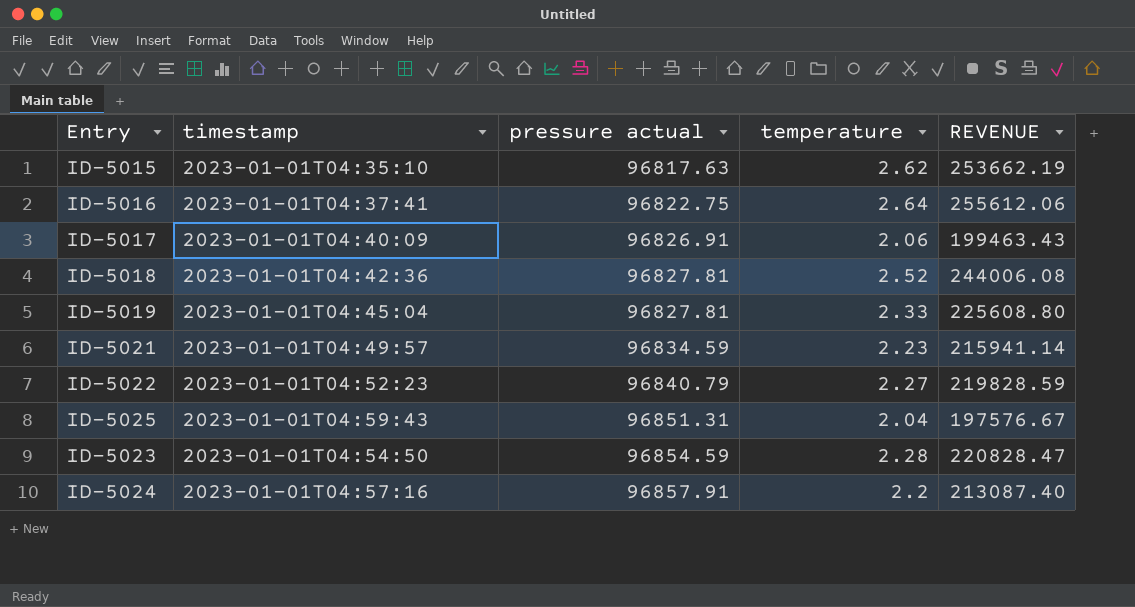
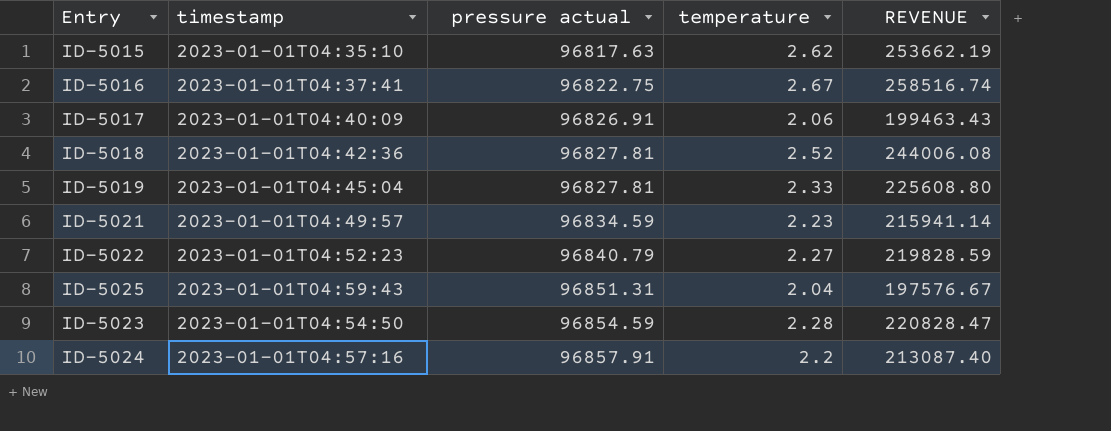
ID-5016 | temperature: 2.64 -> 2.67
ID-5016 | REVENUE: 255612.06 -> 258516.74

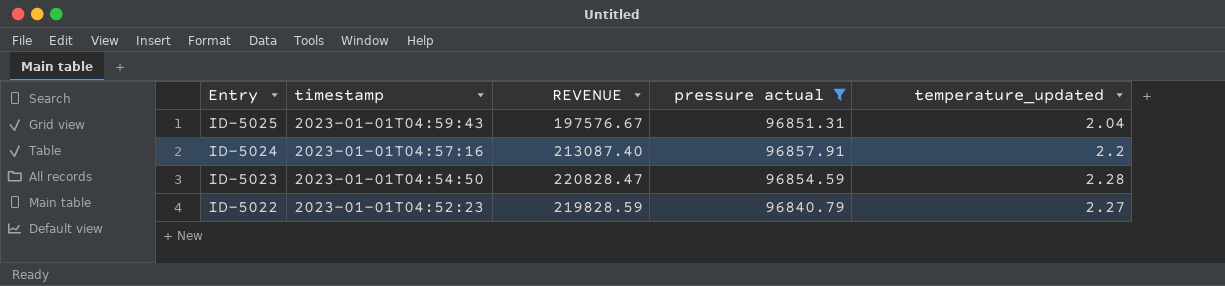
filter: none -> pressure actual >= 96840.79
row order: pressure actual ascending -> Entry descending
column REVENUE | position: 5 -> 3
column name: temperature -> temperature_updated

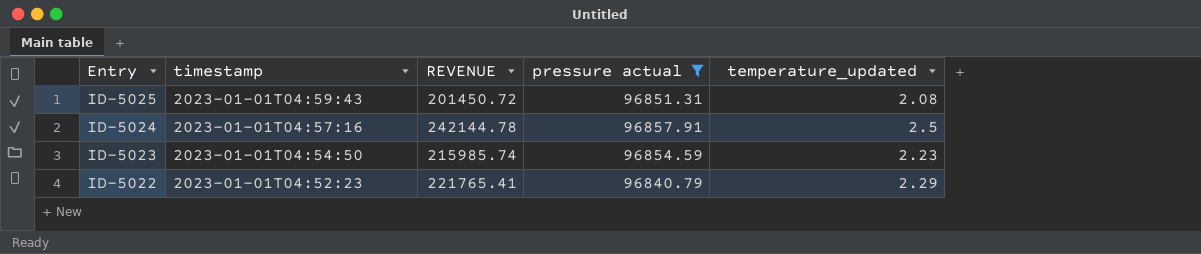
ID-5025 | REVENUE: 197576.67 -> 201450.72
ID-5025 | temperature_updated: 2.04 -> 2.08
ID-5024 | REVENUE: 213087.40 -> 242144.78
ID-5024 | temperature_updated: 2.2 -> 2.5
ID-5023 | REVENUE: 220828.47 -> 215985.74
ID-5023 | temperature_updated: 2.28 -> 2.23
ID-5022 | REVENUE: 219828.59 -> 221765.41
ID-5022 | temperature_updated: 2.27 -> 2.29

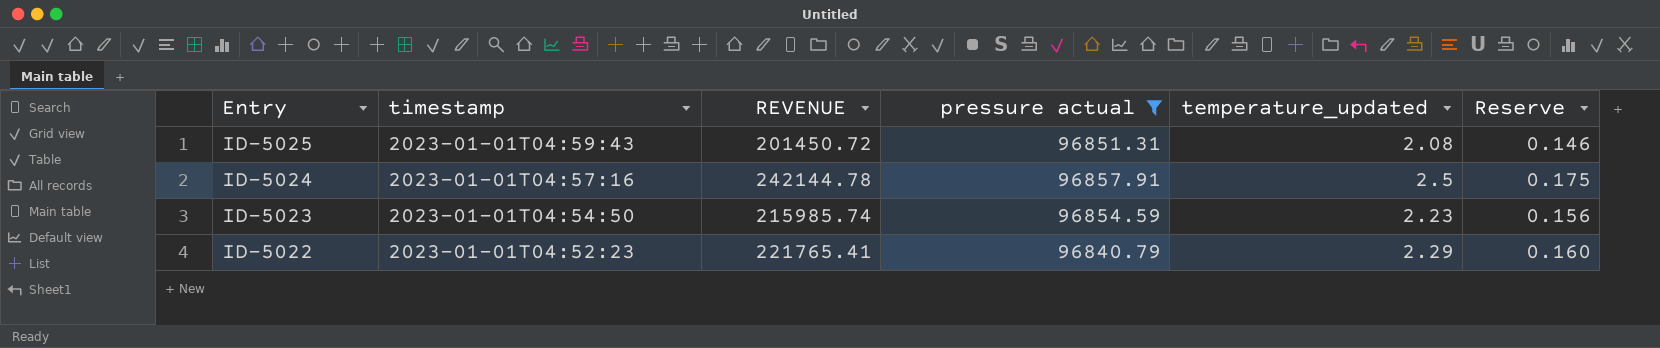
column Reserve | formula: none -> [temperature_updated] * 0.07

